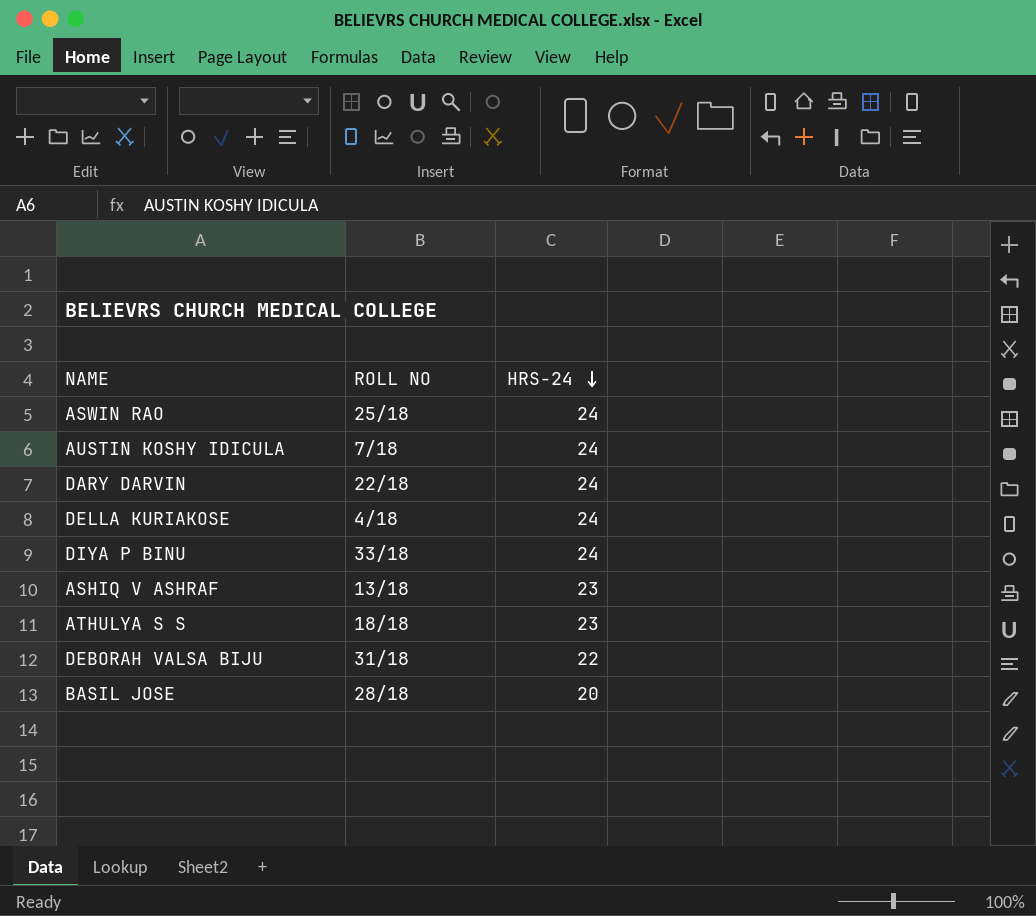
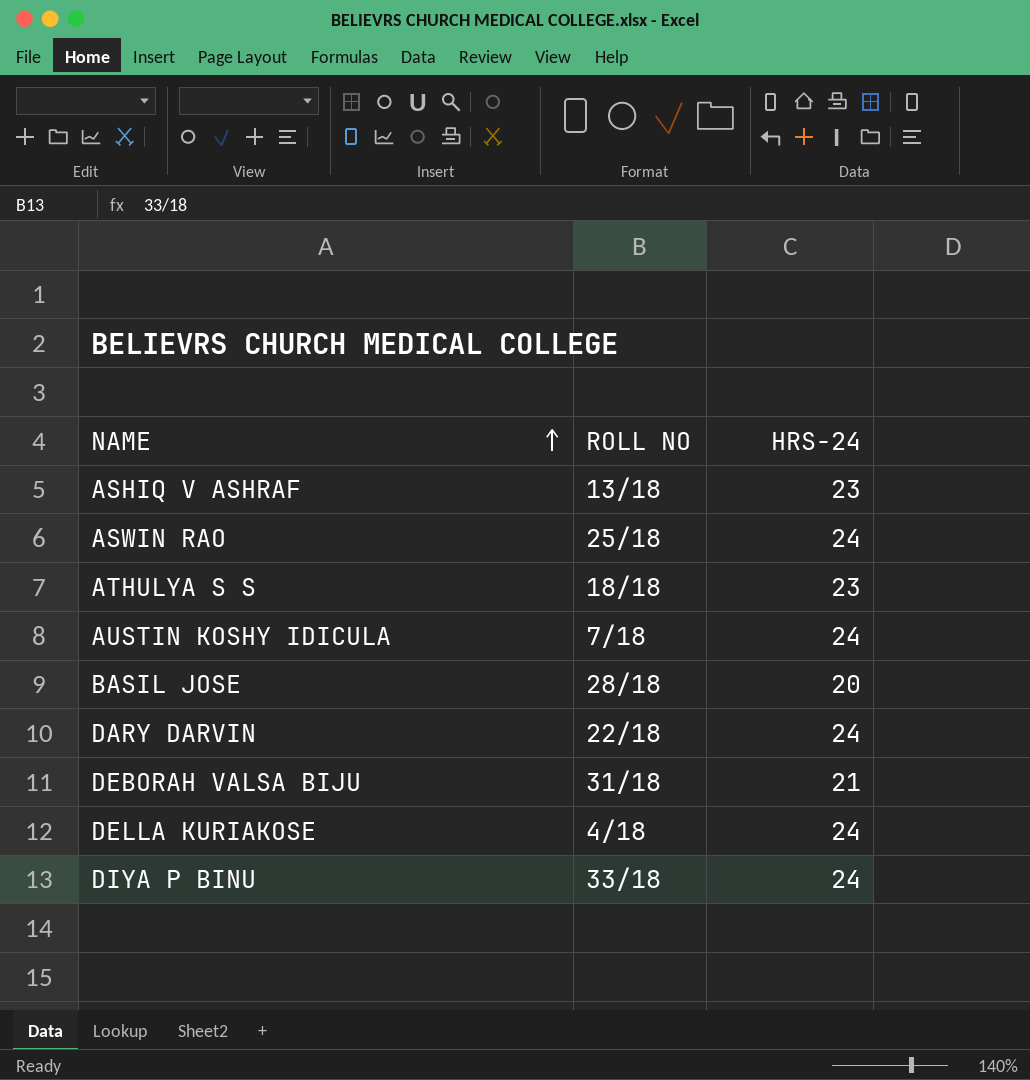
row order: HRS-24 descending -> NAME ascending
DEBORAH VALSA BIJU | HRS-24: 22 -> 21

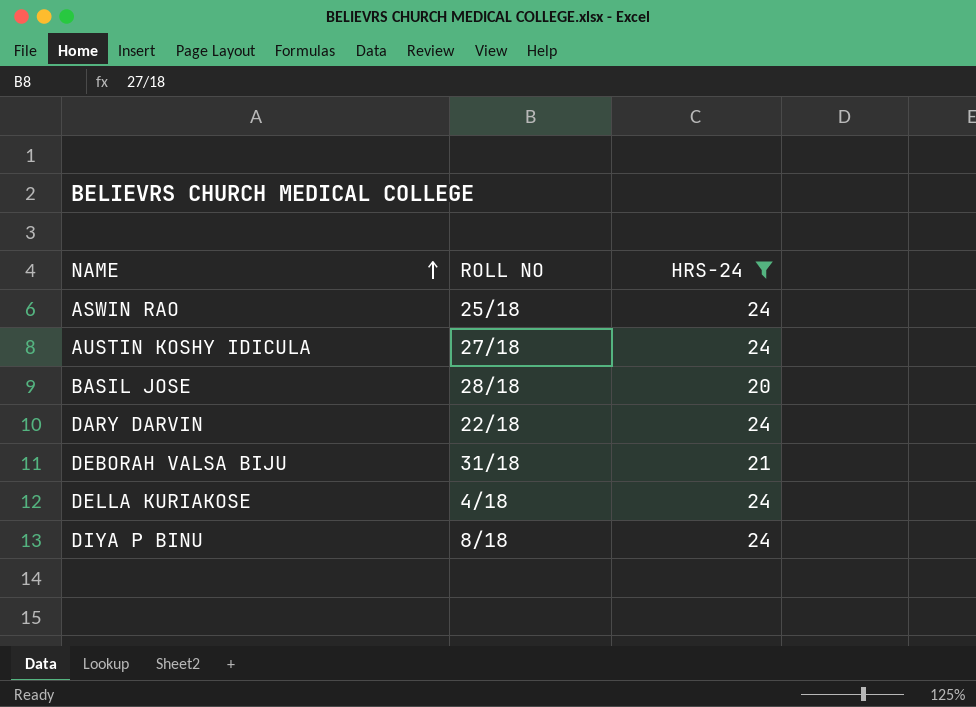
filter: none -> HRS-24 != 23
AUSTIN KOSHY IDICULA | ROLL NO: 7/18 -> 27/18
DIYA P BINU | ROLL NO: 33/18 -> 8/18

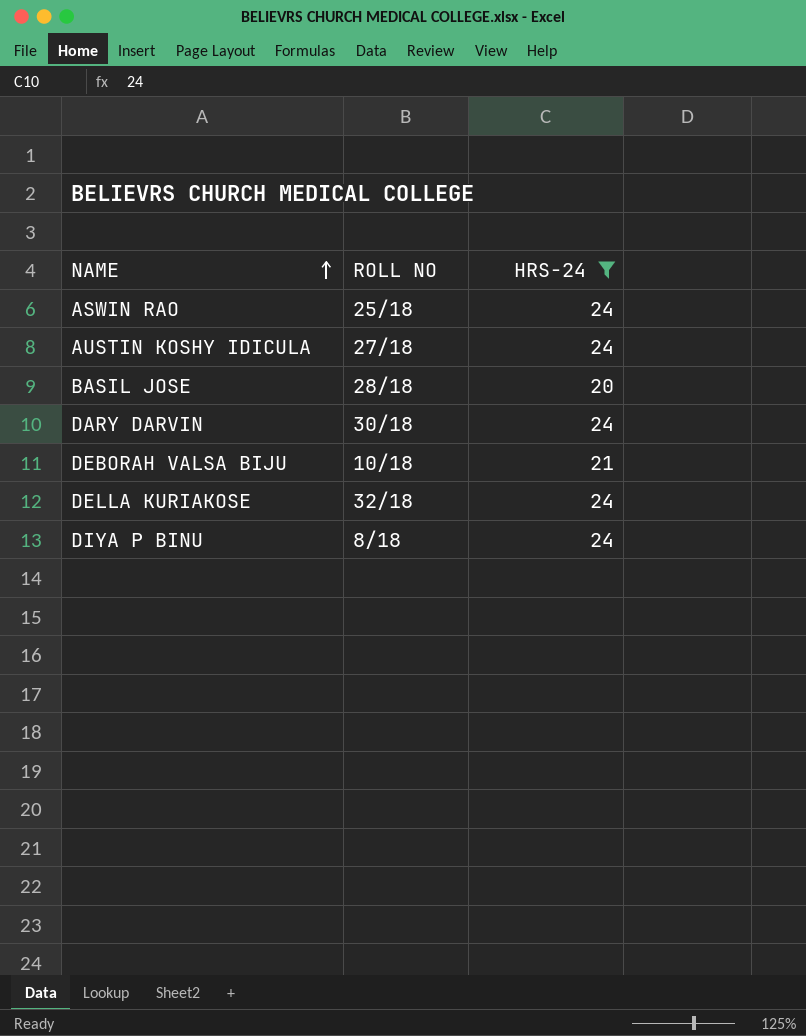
DARY DARVIN | ROLL NO: 22/18 -> 30/18
DEBORAH VALSA BIJU | ROLL NO: 31/18 -> 10/18
DELLA KURIAKOSE | ROLL NO: 4/18 -> 32/18

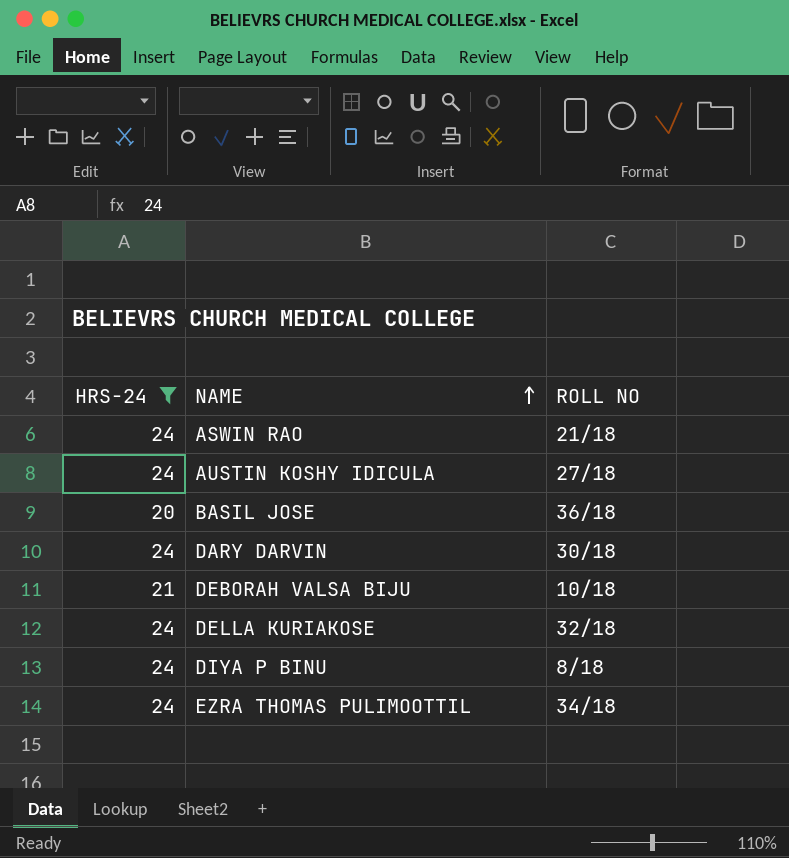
column HRS-24 | position: 3 -> 1
ASWIN RAO | ROLL NO: 25/18 -> 21/18
BASIL JOSE | ROLL NO: 28/18 -> 36/18
row EZRA THOMAS PULIMOOTTIL: none -> 24 | 34/18

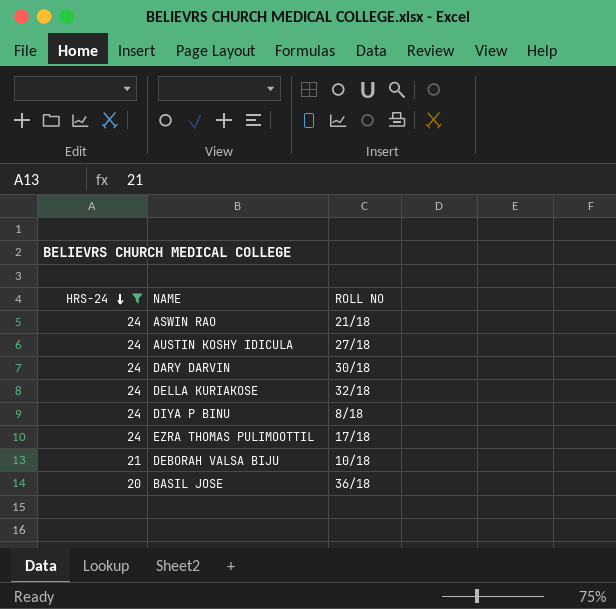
row order: NAME ascending -> HRS-24 descending
EZRA THOMAS PULIMOOTTIL | ROLL NO: 34/18 -> 17/18

